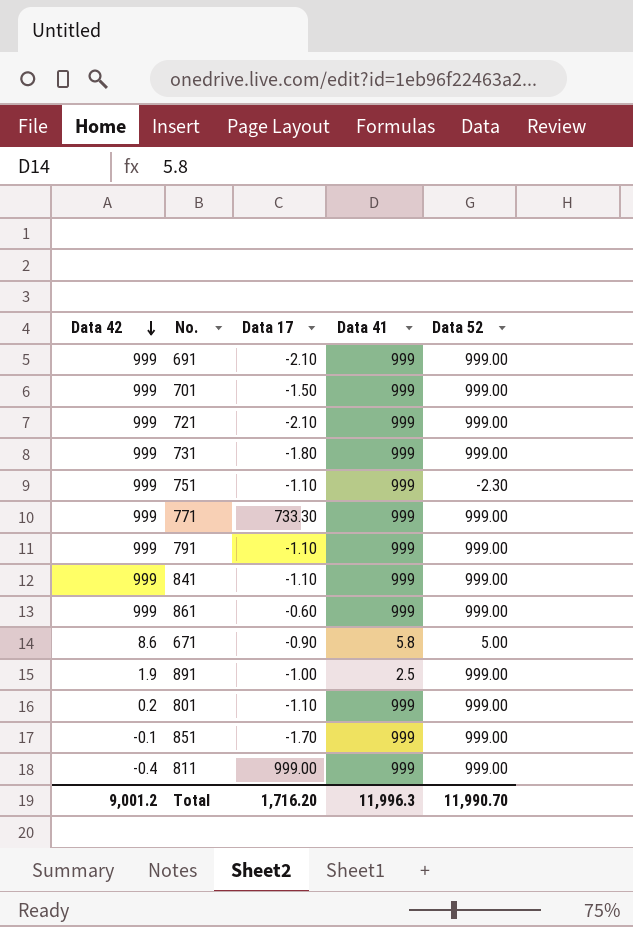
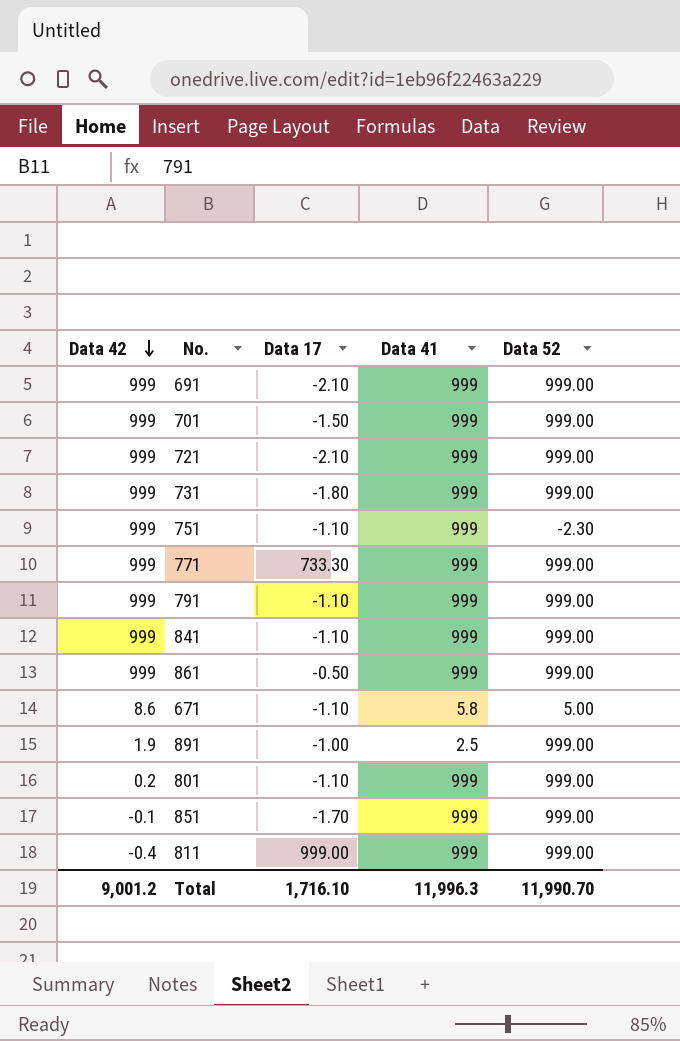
861 | Data 17: -0.60 -> -0.50
671 | Data 17: -0.90 -> -1.10
Total | Data 17: 1,716.20 -> 1,716.10

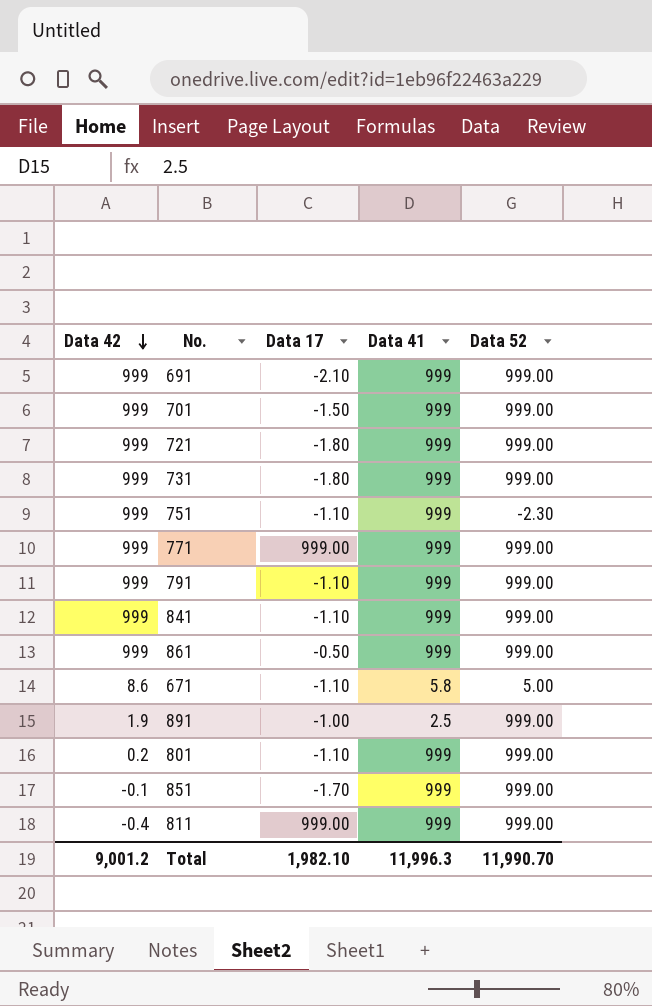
721 | Data 17: -2.10 -> -1.80
771 | Data 17: 733.30 -> 999.00
Total | Data 17: 1,716.10 -> 1,982.10

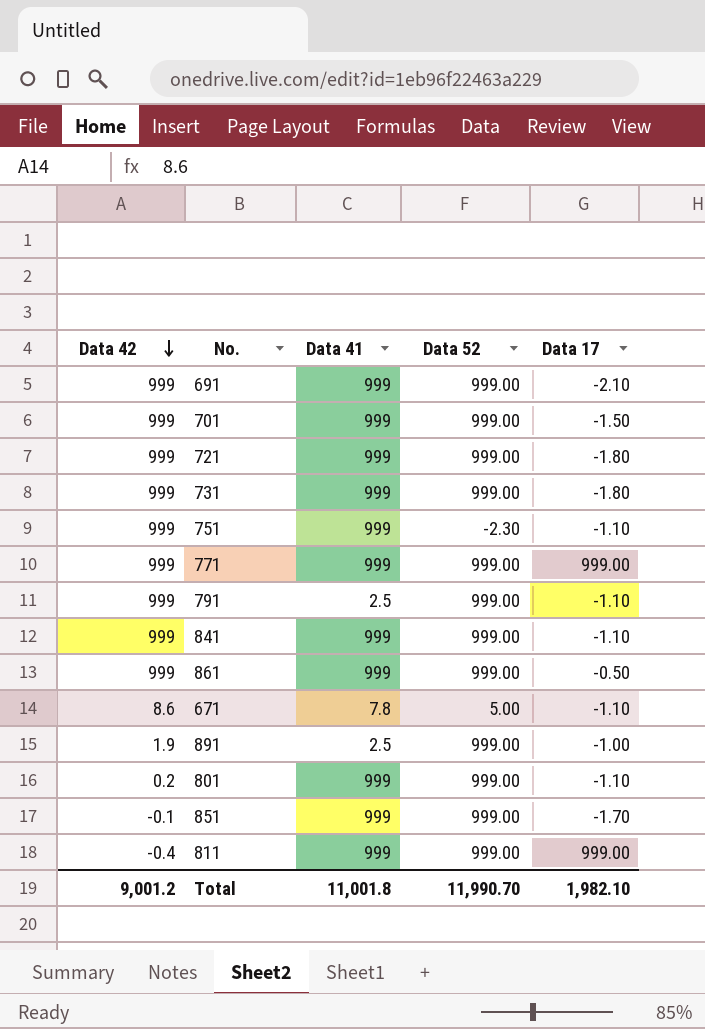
column Data 17 | position: 3 -> 5
791 | Data 41: 999 -> 2.5
671 | Data 41: 5.8 -> 7.8
Total | Data 41: 11,996.3 -> 11,001.8

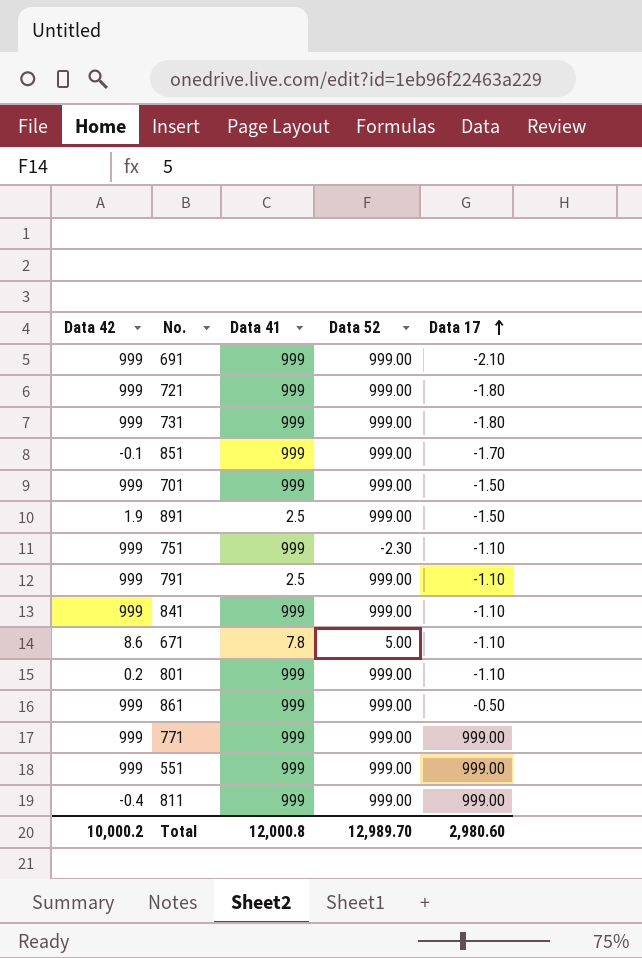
row order: Data 42 descending -> Data 17 ascending
891 | Data 17: -1.00 -> -1.50
row 551: none -> 999 | 999 | 999.00 | 999.00
Total | Data 42: 9,001.2 -> 10,000.2
Total | Data 41: 11,001.8 -> 12,000.8
Total | Data 52: 11,990.70 -> 12,989.70
Total | Data 17: 1,982.10 -> 2,980.60

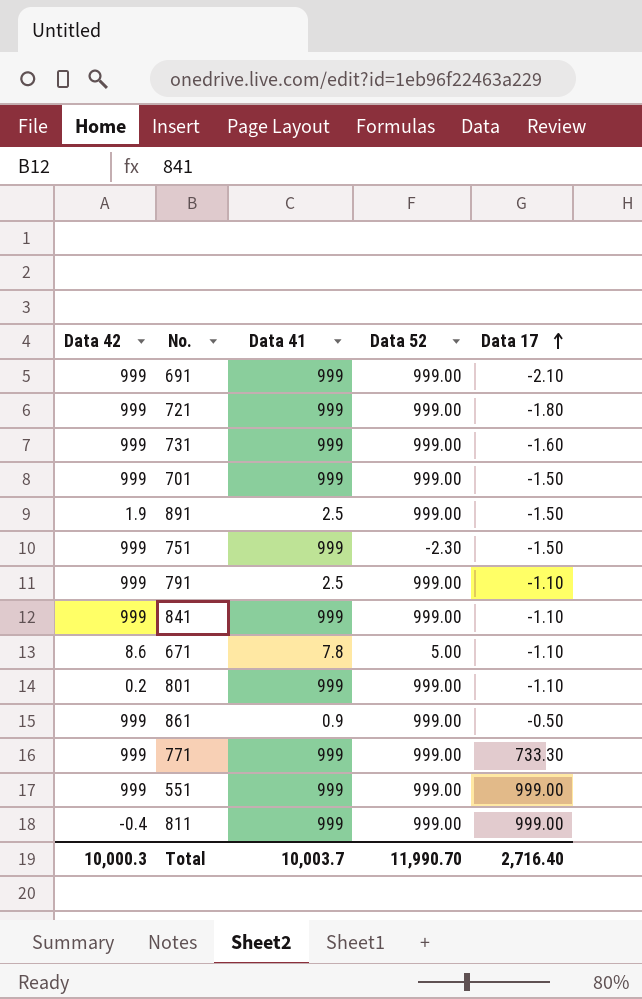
row 851: -0.1 | 999 | 999.00 | -1.70 -> none
731 | Data 17: -1.80 -> -1.60
751 | Data 17: -1.10 -> -1.50
861 | Data 41: 999 -> 0.9
771 | Data 17: 999.00 -> 733.30
Total | Data 42: 10,000.2 -> 10,000.3
Total | Data 41: 12,000.8 -> 10,003.7
Total | Data 52: 12,989.70 -> 11,990.70
Total | Data 17: 2,980.60 -> 2,716.40

